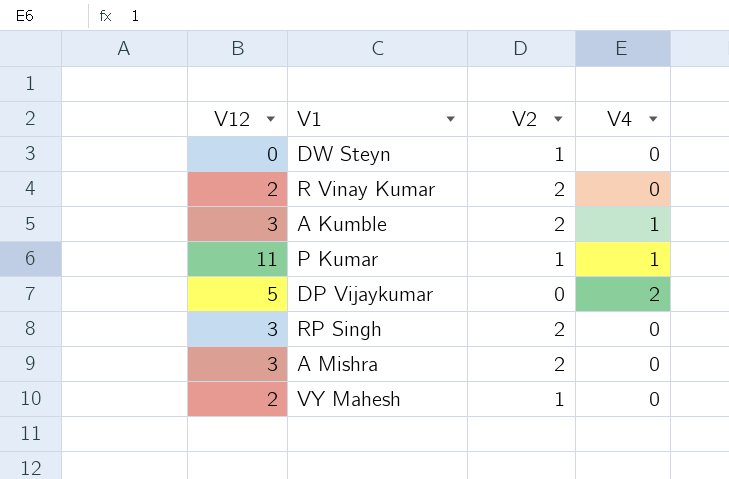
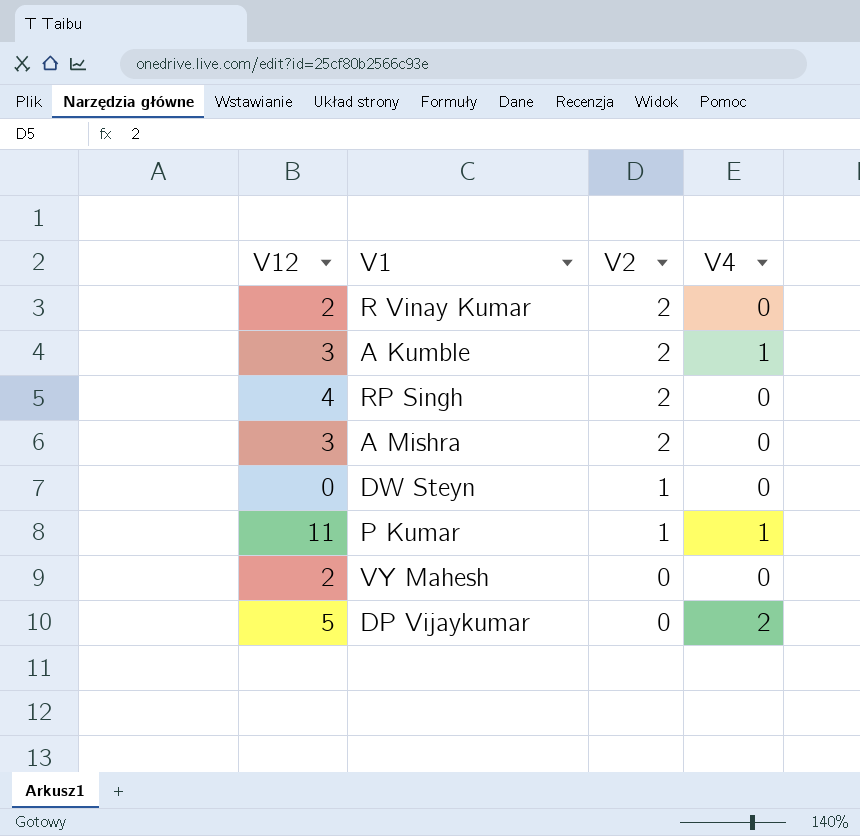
row order: none -> V2 descending
RP Singh | V12: 3 -> 4
VY Mahesh | V2: 1 -> 0

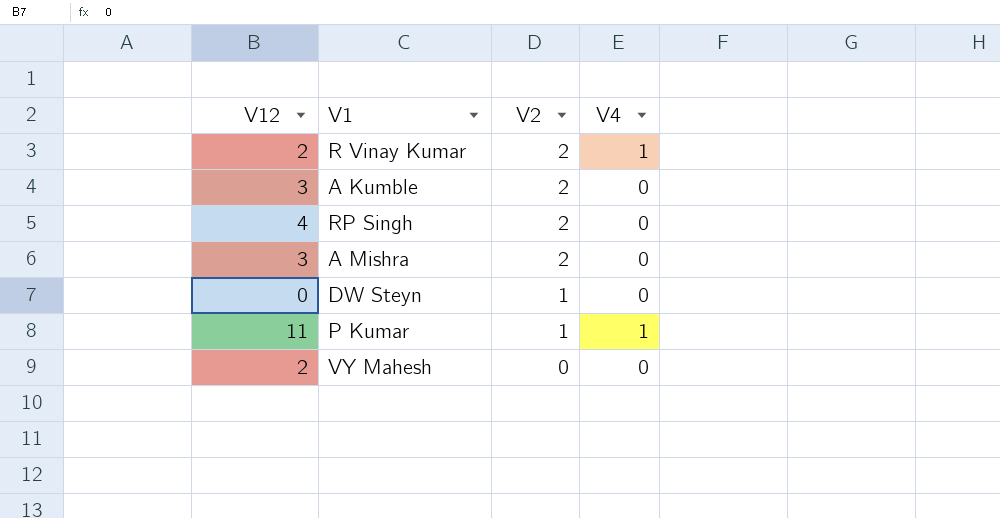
row DP Vijaykumar: 5 | 0 | 2 -> none
R Vinay Kumar | V4: 0 -> 1
A Kumble | V4: 1 -> 0

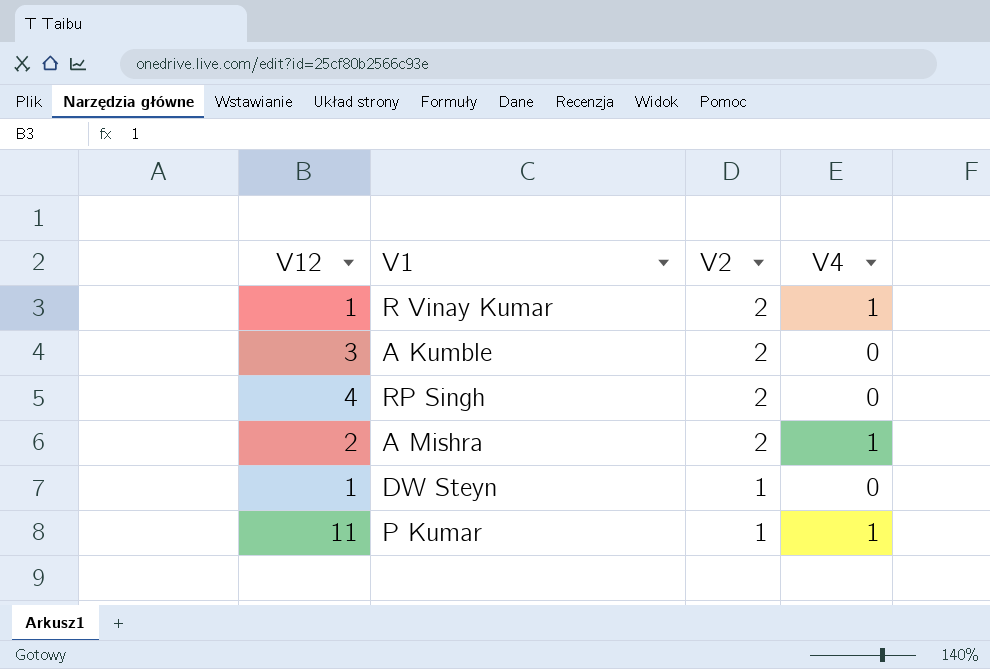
row VY Mahesh: 2 | 0 | 0 -> none
R Vinay Kumar | V12: 2 -> 1
A Mishra | V12: 3 -> 2
A Mishra | V4: 0 -> 1
DW Steyn | V12: 0 -> 1

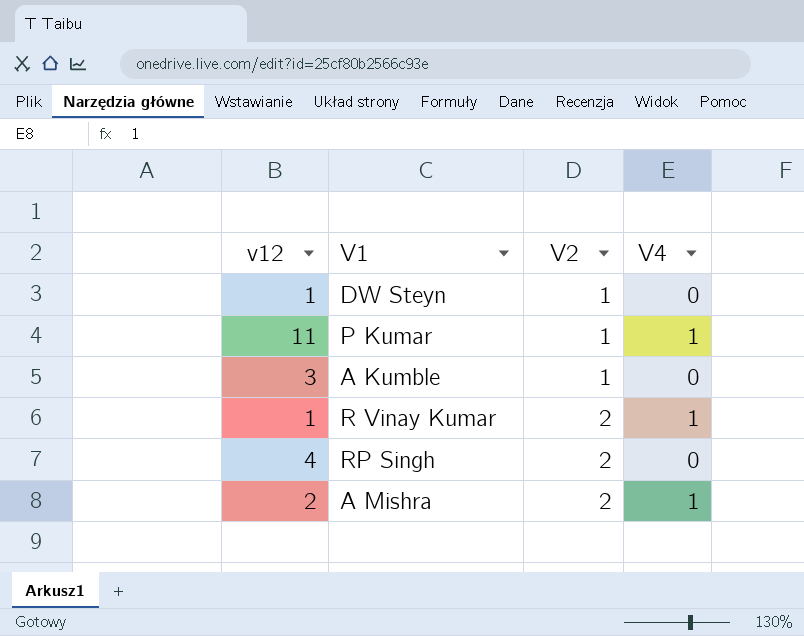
row order: V2 descending -> V2 ascending
column name: V12 -> v12
A Kumble | V2: 2 -> 1

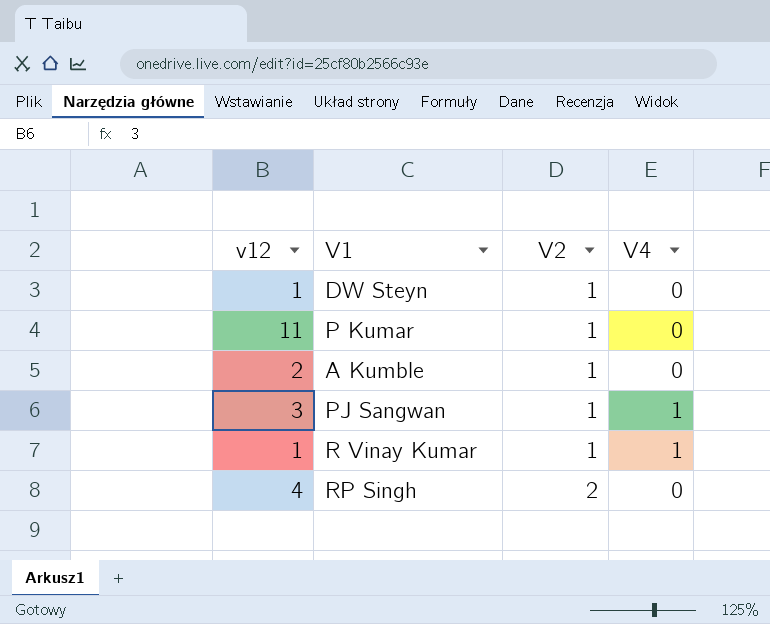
row A Mishra: 2 | 2 | 1 -> none
P Kumar | V4: 1 -> 0
A Kumble | v12: 3 -> 2
row PJ Sangwan: none -> 3 | 1 | 1
R Vinay Kumar | V2: 2 -> 1

